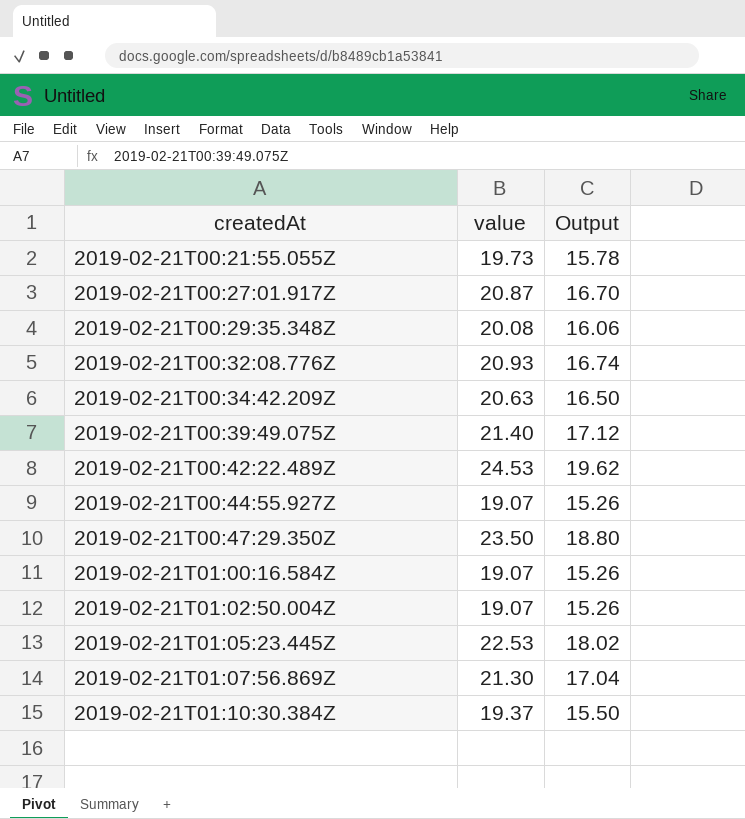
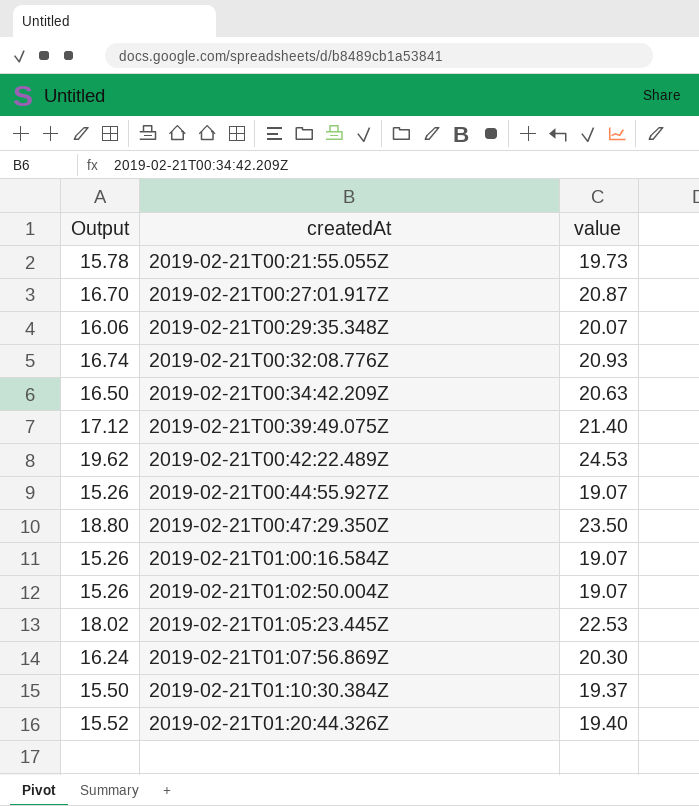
column Output | position: 3 -> 1
2019-02-21T00:29:35.348Z | value: 20.08 -> 20.07
2019-02-21T01:07:56.869Z | Output: 17.04 -> 16.24
2019-02-21T01:07:56.869Z | value: 21.30 -> 20.30
row 2019-02-21T01:20:44.326Z: none -> 15.52 | 19.40

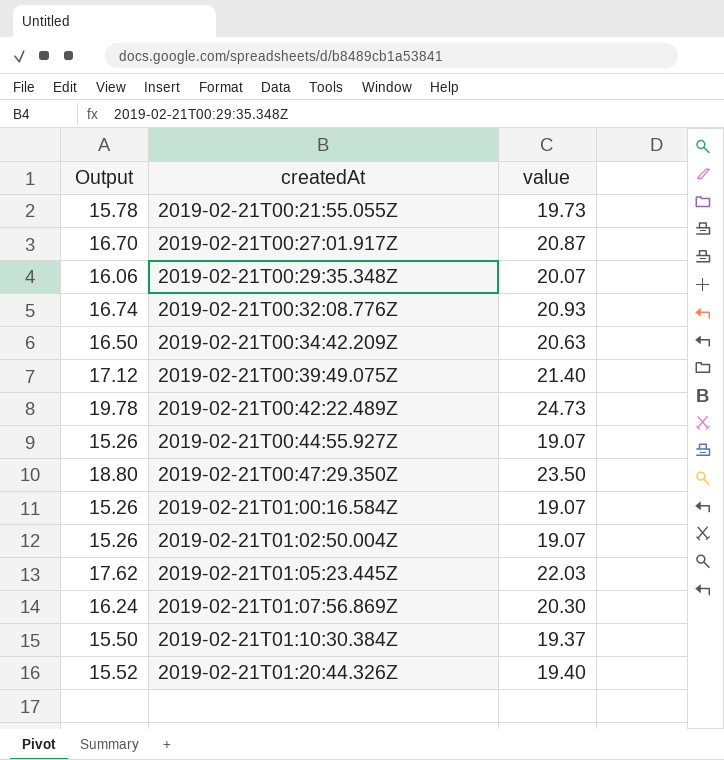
2019-02-21T00:42:22.489Z | Output: 19.62 -> 19.78
2019-02-21T00:42:22.489Z | value: 24.53 -> 24.73
2019-02-21T01:05:23.445Z | Output: 18.02 -> 17.62
2019-02-21T01:05:23.445Z | value: 22.53 -> 22.03

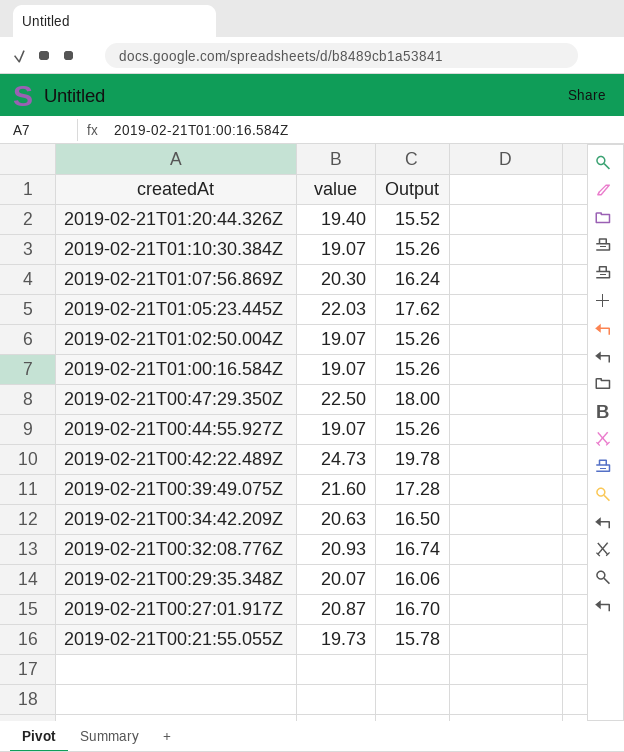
row order: createdAt ascending -> createdAt descending
column Output | position: 1 -> 3
2019-02-21T01:10:30.384Z | value: 19.37 -> 19.07
2019-02-21T01:10:30.384Z | Output: 15.50 -> 15.26
2019-02-21T00:47:29.350Z | value: 23.50 -> 22.50
2019-02-21T00:47:29.350Z | Output: 18.80 -> 18.00
2019-02-21T00:39:49.075Z | value: 21.40 -> 21.60
2019-02-21T00:39:49.075Z | Output: 17.12 -> 17.28

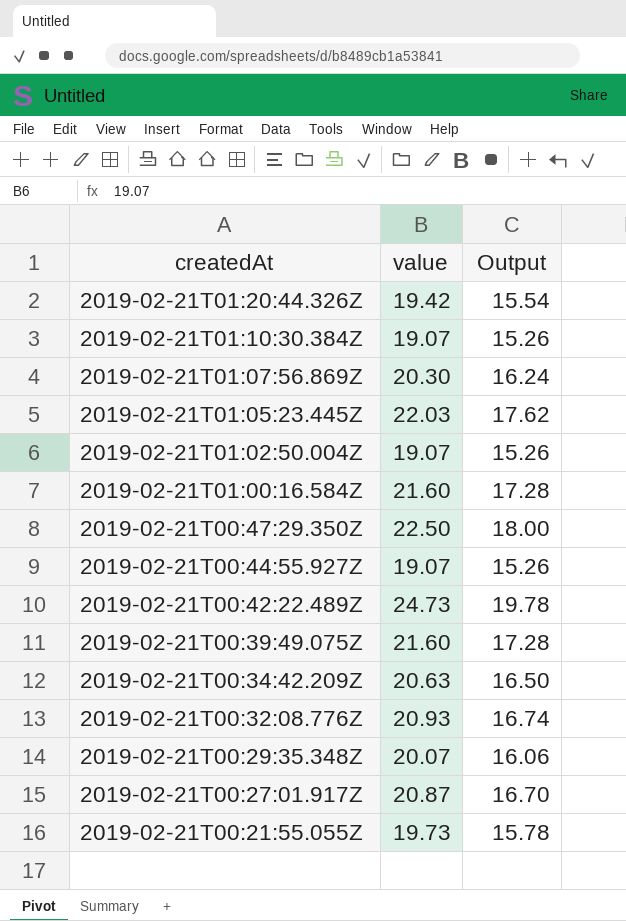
2019-02-21T01:20:44.326Z | value: 19.40 -> 19.42
2019-02-21T01:20:44.326Z | Output: 15.52 -> 15.54
2019-02-21T01:00:16.584Z | value: 19.07 -> 21.60
2019-02-21T01:00:16.584Z | Output: 15.26 -> 17.28

